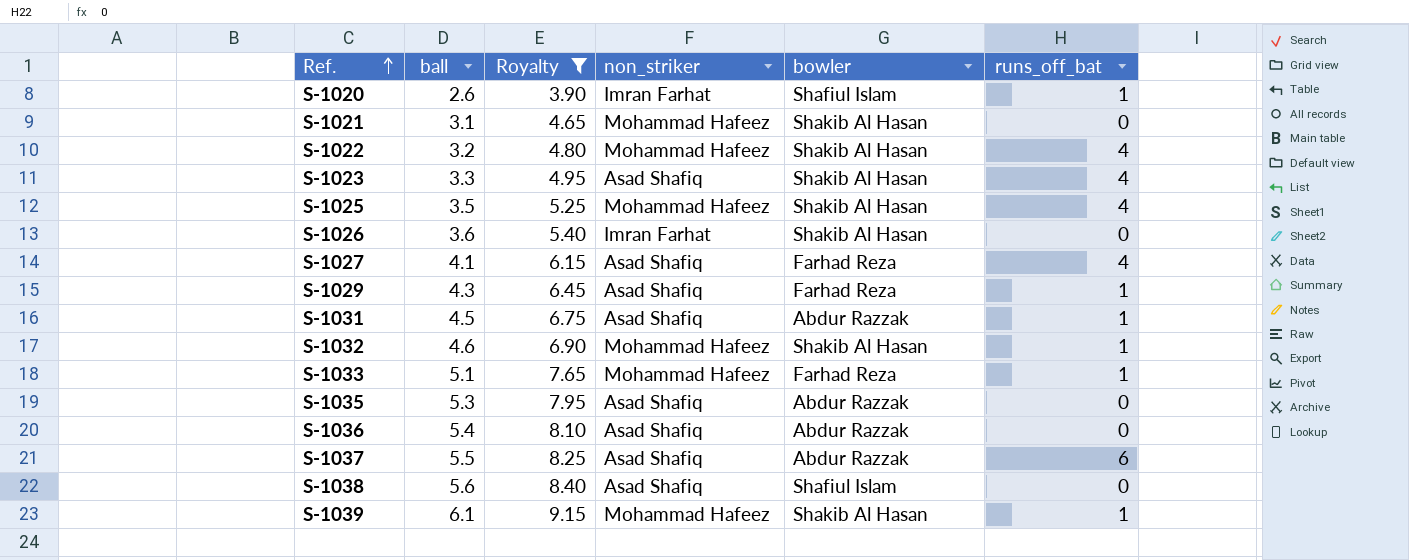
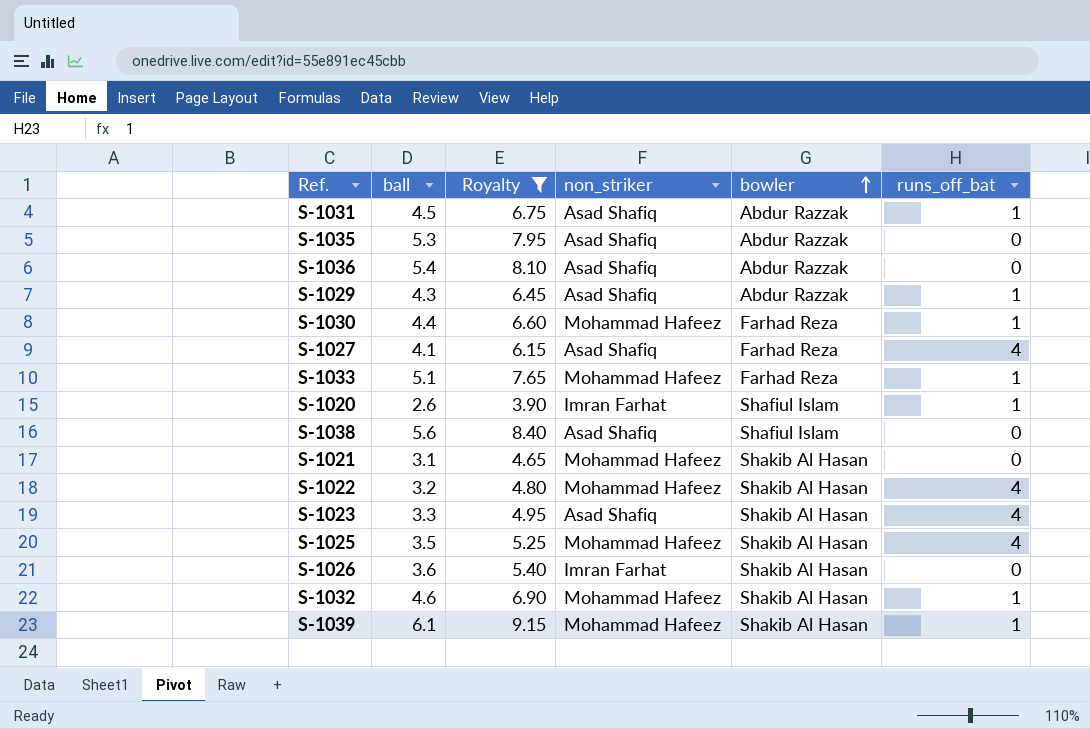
row order: Ref. ascending -> bowler ascending
row S-1037: 5.5 | 8.25 | Asad Shafiq | Abdur Razzak | 6 -> none
S-1029 | bowler: Farhad Reza -> Abdur Razzak
row S-1030: none -> 4.4 | 6.60 | Mohammad Hafeez | Farhad Reza | 1

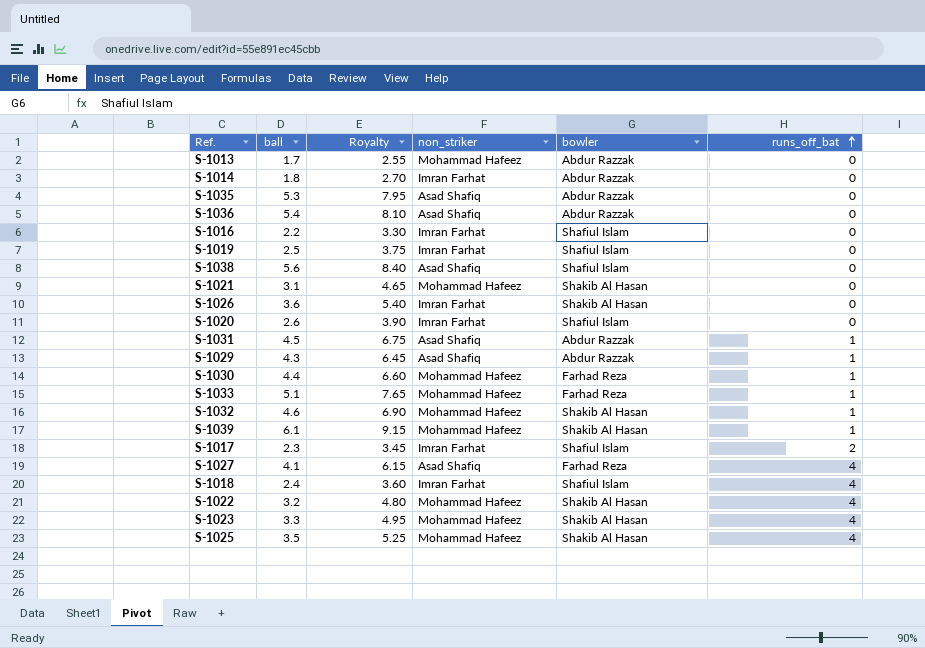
filter: Royalty >= 3.90 -> none
row order: bowler ascending -> runs_off_bat ascending
S-1020 | runs_off_bat: 1 -> 0
S-1023 | non_striker: Asad Shafiq -> Mohammad Hafeez

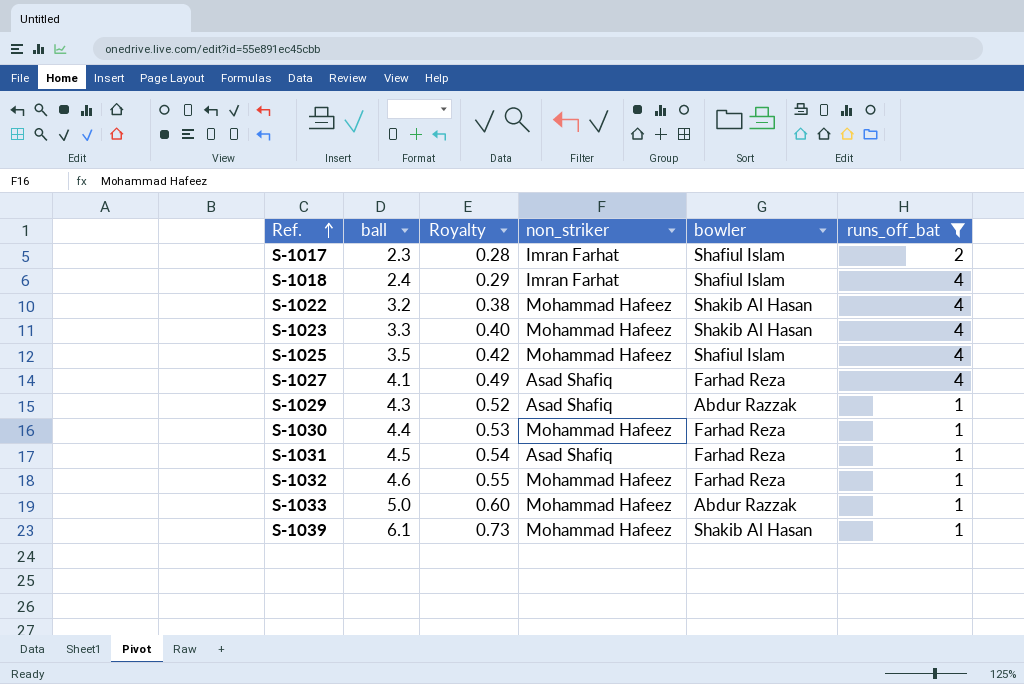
filter: none -> runs_off_bat != 0
row order: runs_off_bat ascending -> Ref. ascending
column Royalty | formula: [ball] * 1.5 -> [ball] * 0.12
S-1025 | bowler: Shakib Al Hasan -> Shafiul Islam
S-1031 | bowler: Abdur Razzak -> Farhad Reza
S-1032 | bowler: Shakib Al Hasan -> Farhad Reza
S-1033 | ball: 5.1 -> 5.0
S-1033 | bowler: Farhad Reza -> Abdur Razzak

